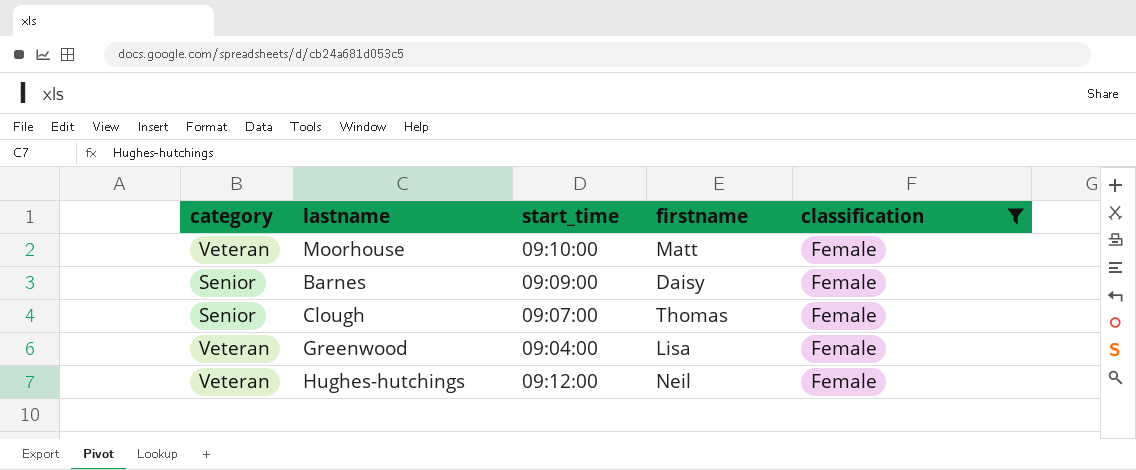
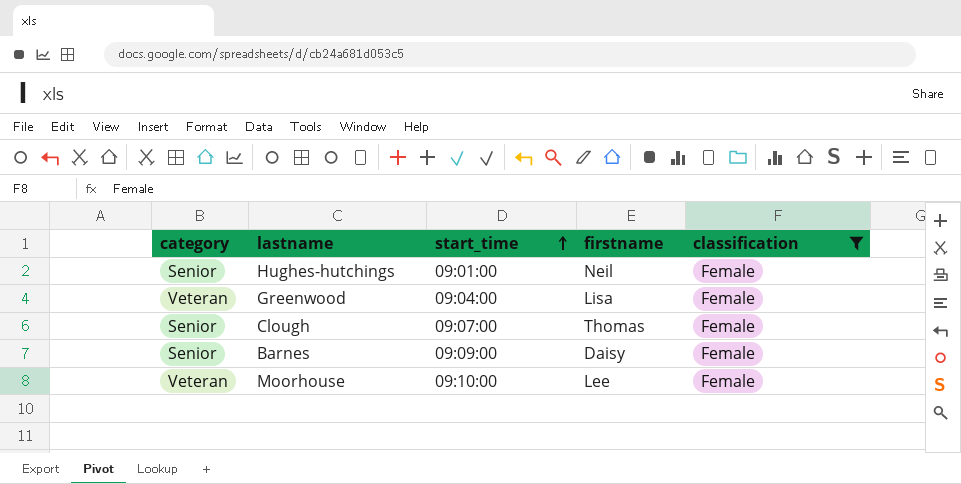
row order: none -> start_time ascending
Hughes-hutchings | category: Veteran -> Senior
Hughes-hutchings | start_time: 09:12:00 -> 09:01:00
Moorhouse | firstname: Matt -> Lee

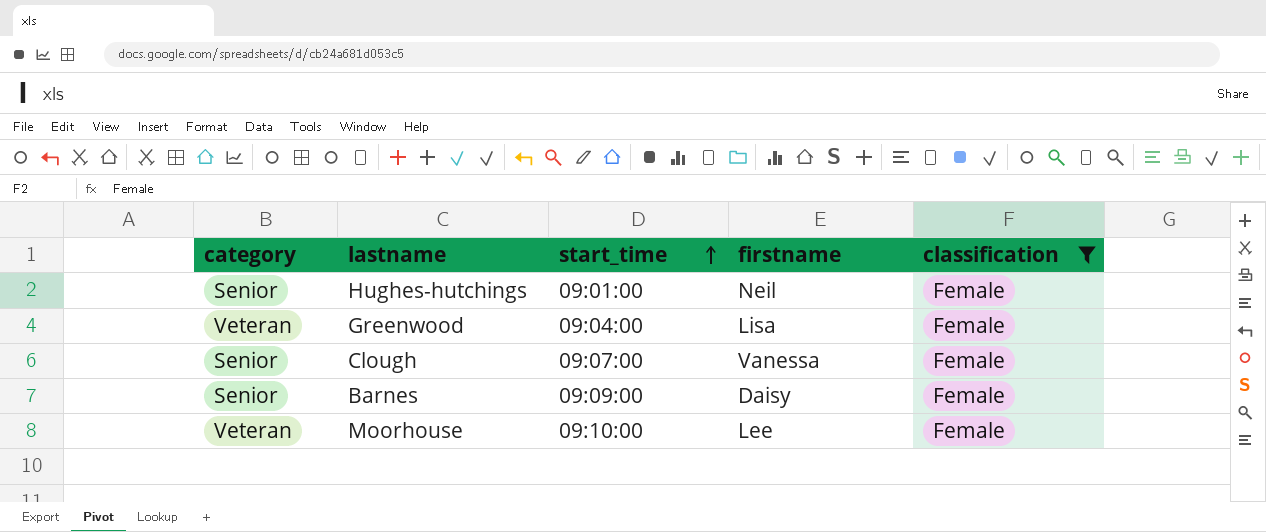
Clough | firstname: Thomas -> Vanessa

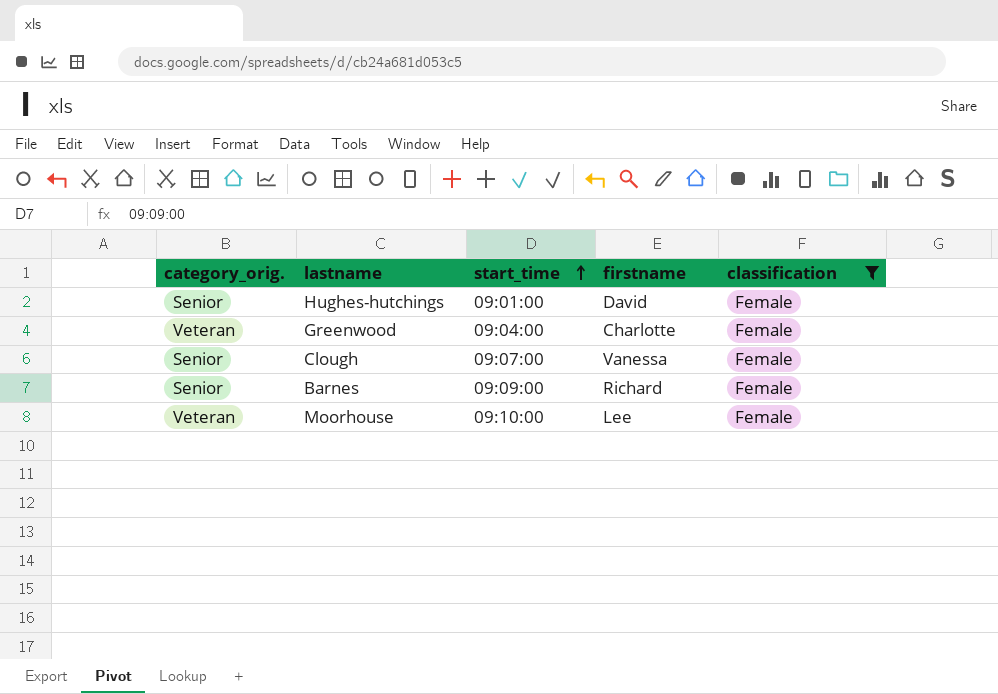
column name: category -> category_orig.
Hughes-hutchings | firstname: Neil -> David
Greenwood | firstname: Lisa -> Charlotte
Barnes | firstname: Daisy -> Richard

